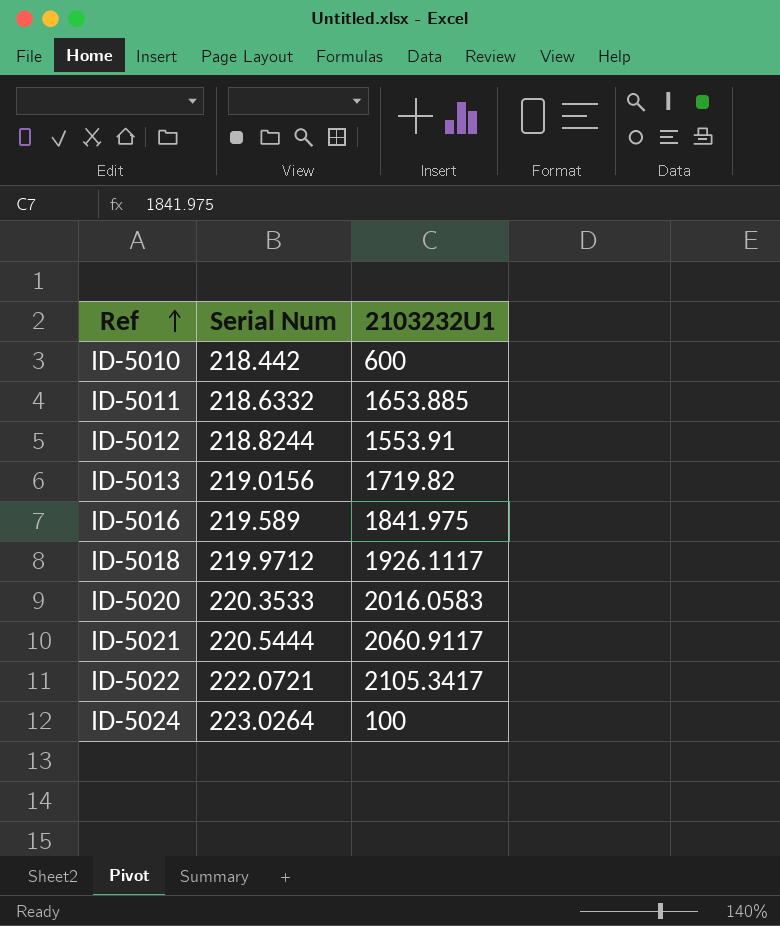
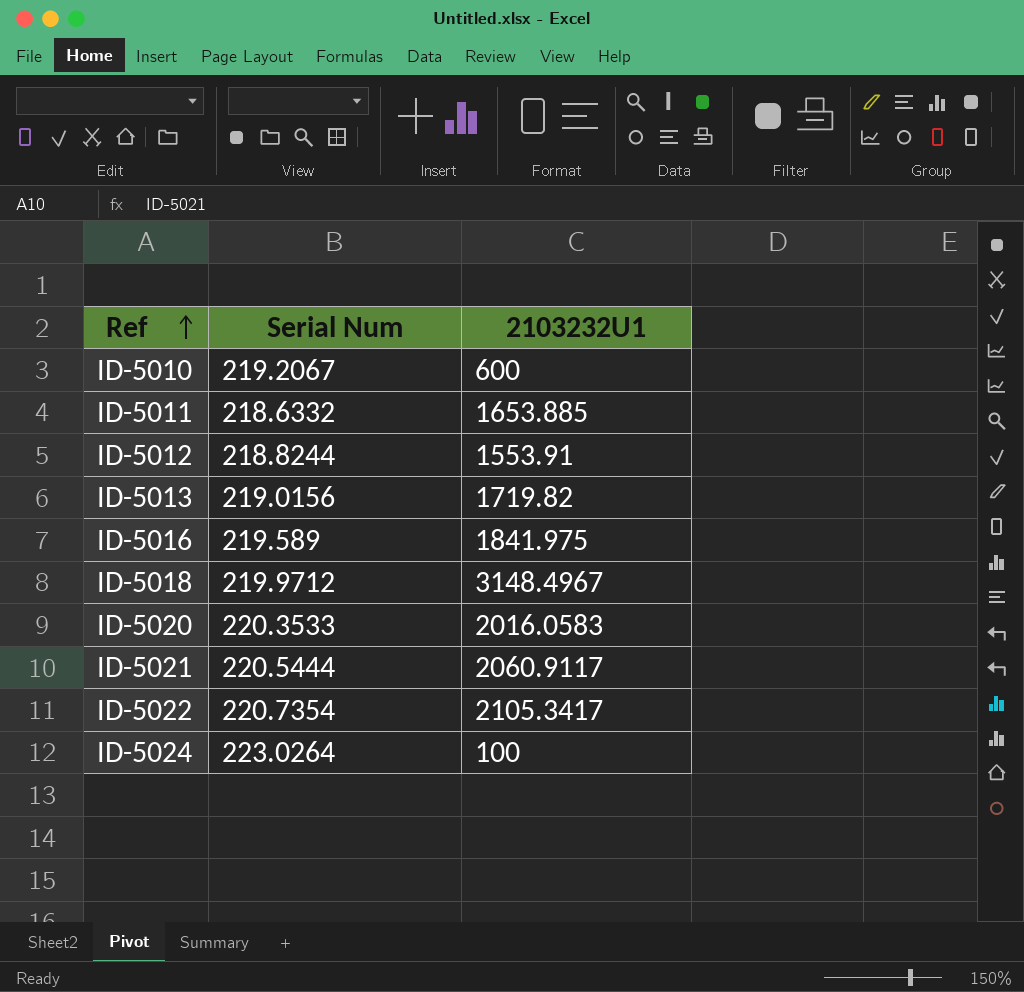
ID-5010 | Serial Num: 218.442 -> 219.2067
ID-5018 | 2103232U1: 1926.1117 -> 3148.4967
ID-5022 | Serial Num: 222.0721 -> 220.7354

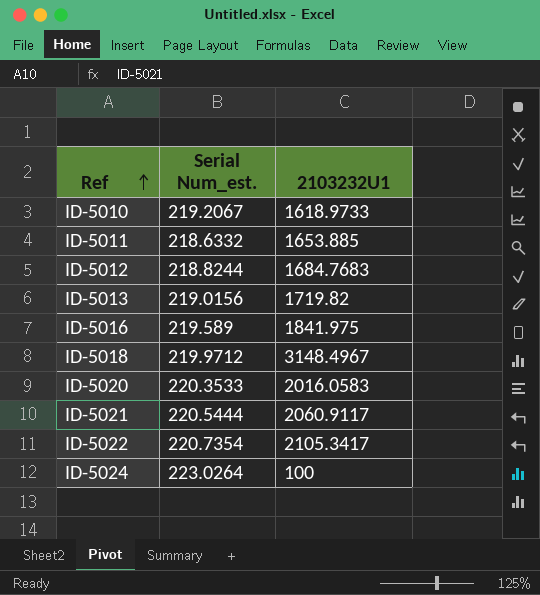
column name: Serial Num -> Serial Num_est.
ID-5010 | 2103232U1: 600 -> 1618.9733
ID-5012 | 2103232U1: 1553.91 -> 1684.7683

